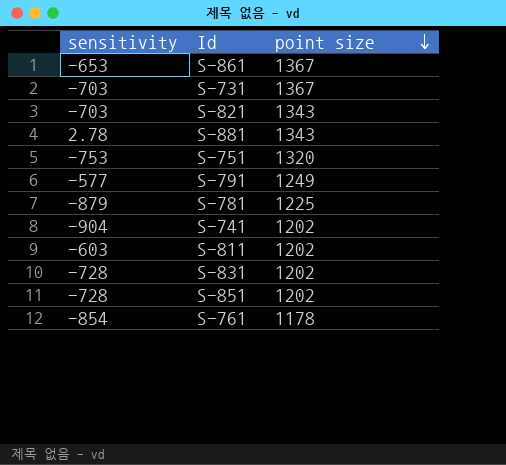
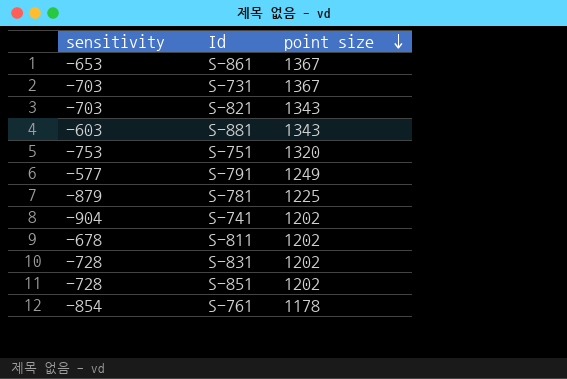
S-881 | sensitivity: 2.78 -> -603
S-811 | sensitivity: -603 -> -678

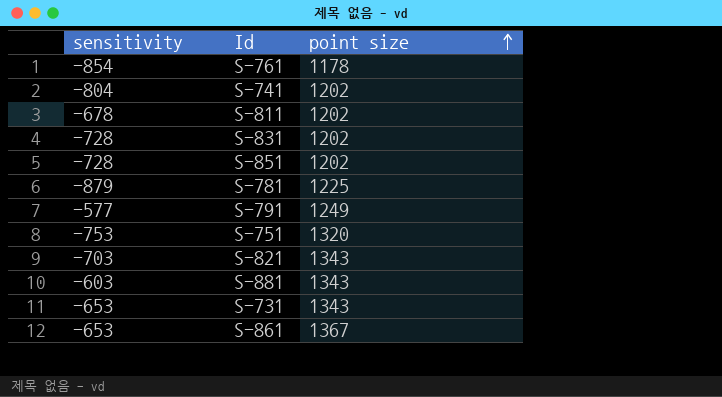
row order: point size descending -> point size ascending
S-741 | sensitivity: -904 -> -804
S-731 | sensitivity: -703 -> -653
S-731 | point size: 1367 -> 1343

